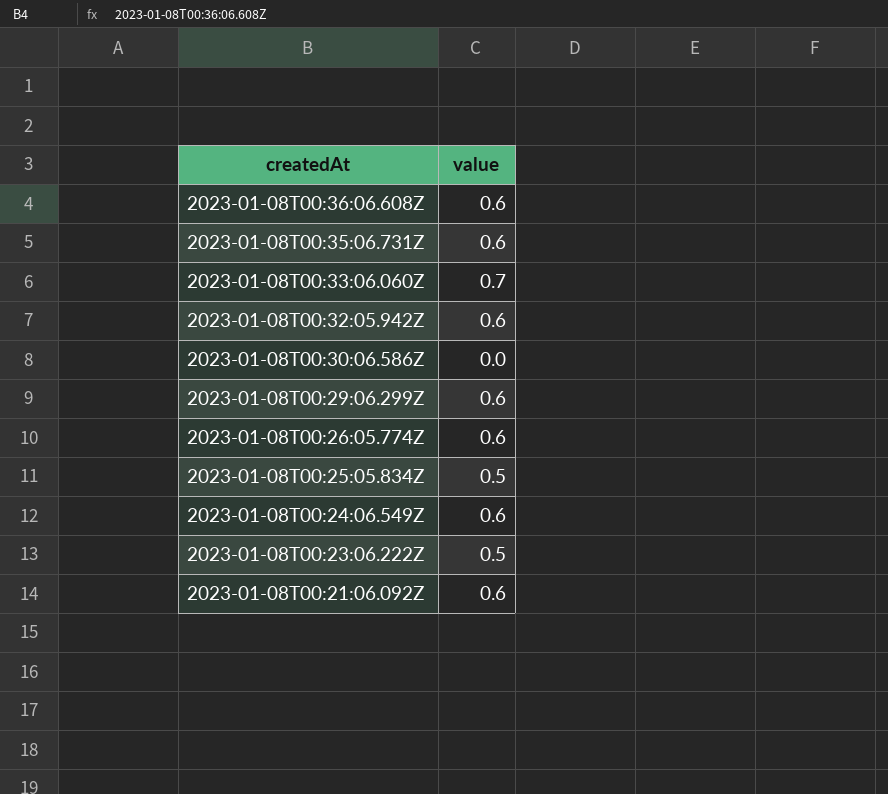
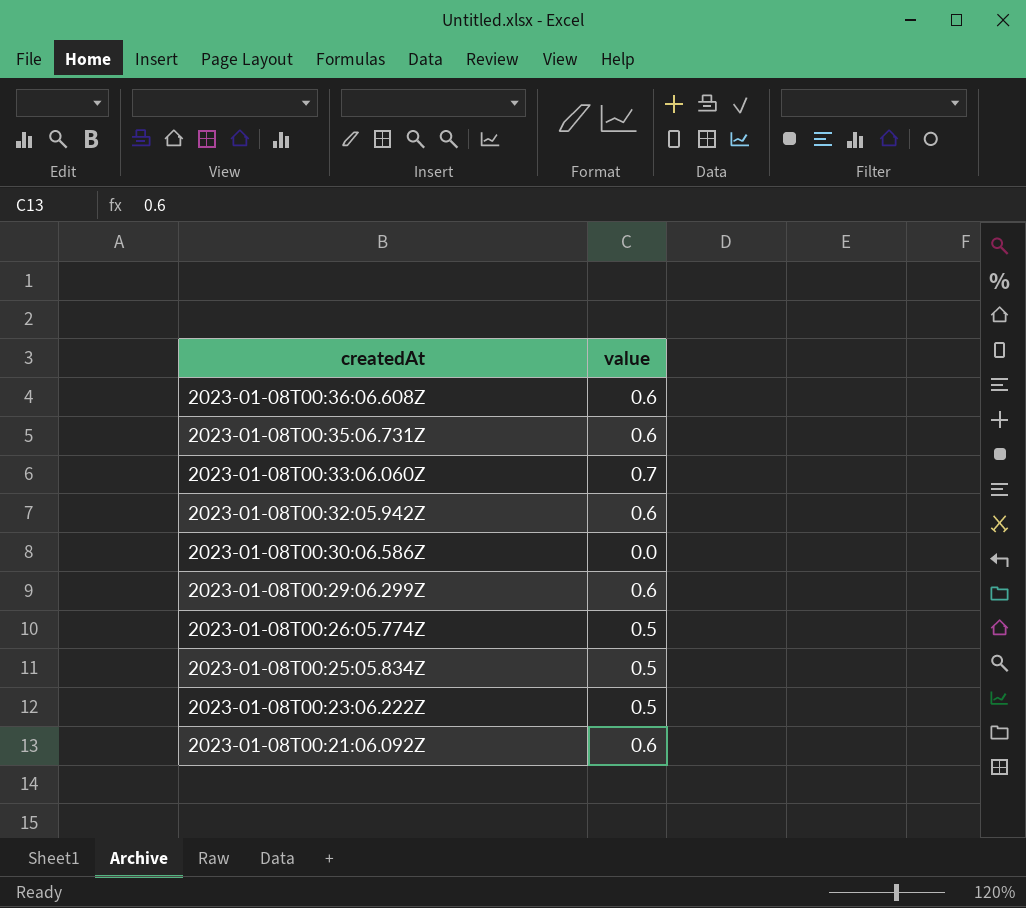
row 2023-01-08T00:24:06.549Z: 0.6 -> none
2023-01-08T00:26:05.774Z | value: 0.6 -> 0.5

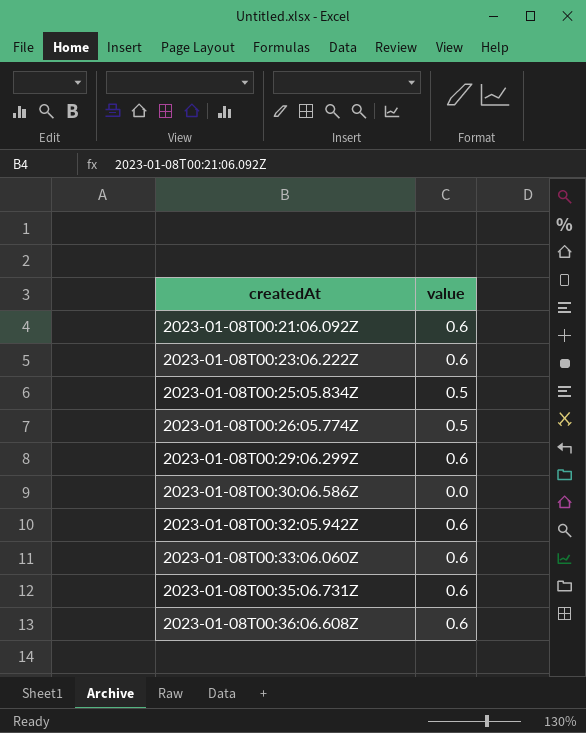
row order: createdAt descending -> createdAt ascending
2023-01-08T00:23:06.222Z | value: 0.5 -> 0.6
2023-01-08T00:33:06.060Z | value: 0.7 -> 0.6

